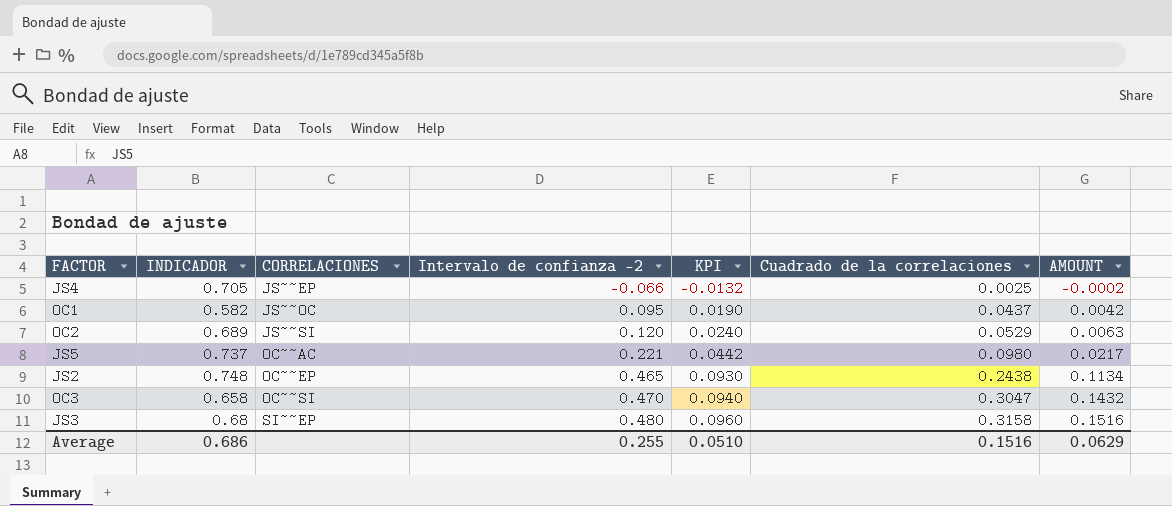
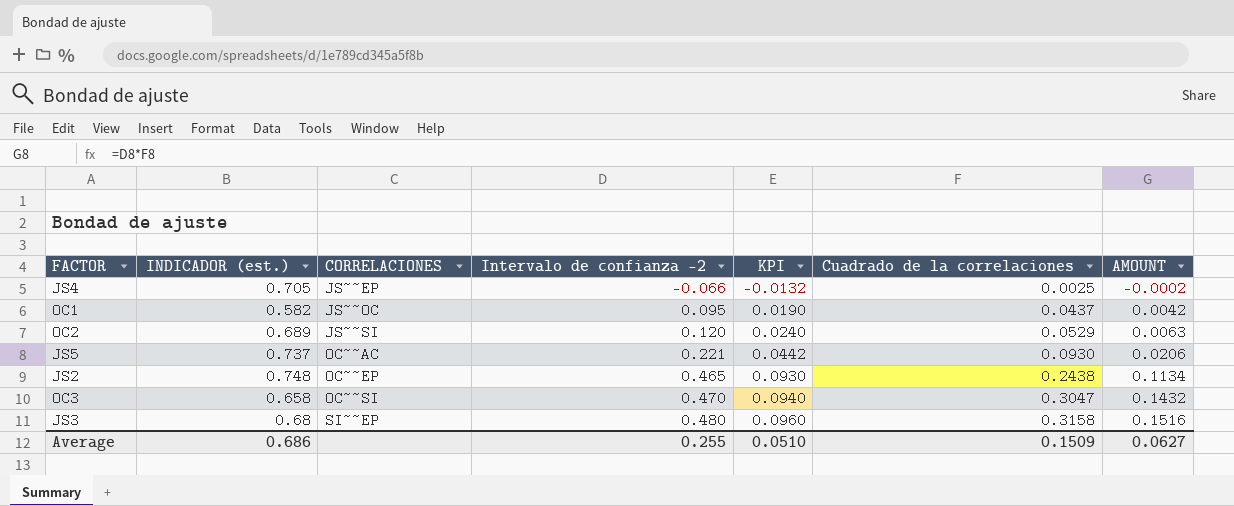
column name: INDICADOR -> INDICADOR (est.)
JS5 | Cuadrado de la correlaciones: 0.0980 -> 0.0930
JS5 | AMOUNT: 0.0217 -> 0.0206
Average | Cuadrado de la correlaciones: 0.1516 -> 0.1509
Average | AMOUNT: 0.0629 -> 0.0627

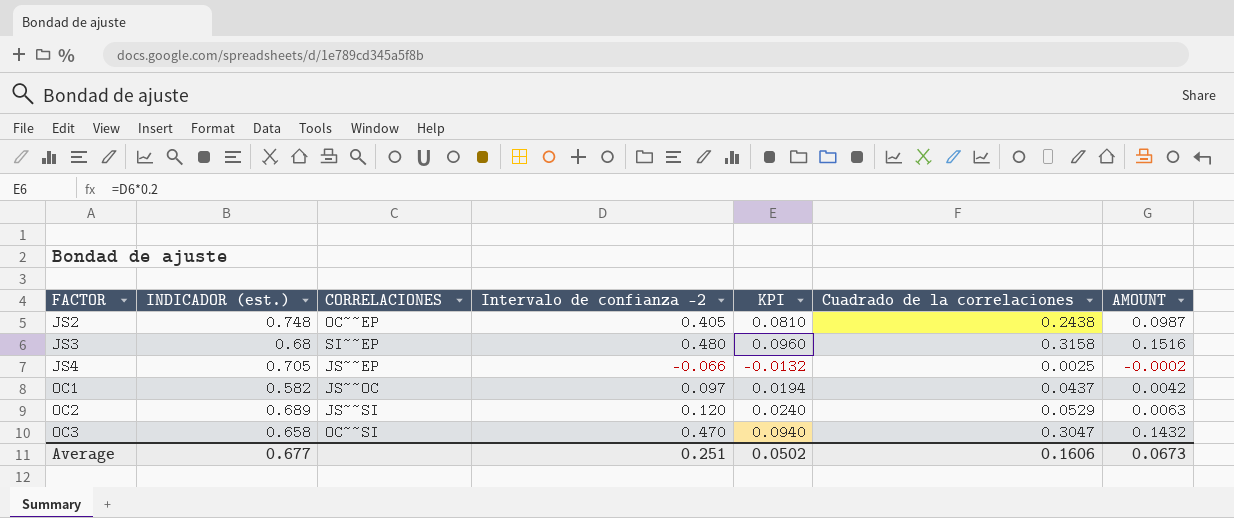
row order: CORRELACIONES ascending -> FACTOR ascending
row JS5: 0.737 | OC~~AC | 0.221 | 0.0442 | 0.0930 | 0.0206 -> none
JS2 | Intervalo de confianza -2: 0.465 -> 0.405
JS2 | KPI: 0.0930 -> 0.0810
JS2 | AMOUNT: 0.1134 -> 0.0987
OC1 | Intervalo de confianza -2: 0.095 -> 0.097
OC1 | KPI: 0.0190 -> 0.0194
Average | INDICADOR (est.): 0.686 -> 0.677
Average | Intervalo de confianza -2: 0.255 -> 0.251
Average | KPI: 0.0510 -> 0.0502
Average | Cuadrado de la correlaciones: 0.1509 -> 0.1606
Average | AMOUNT: 0.0627 -> 0.0673

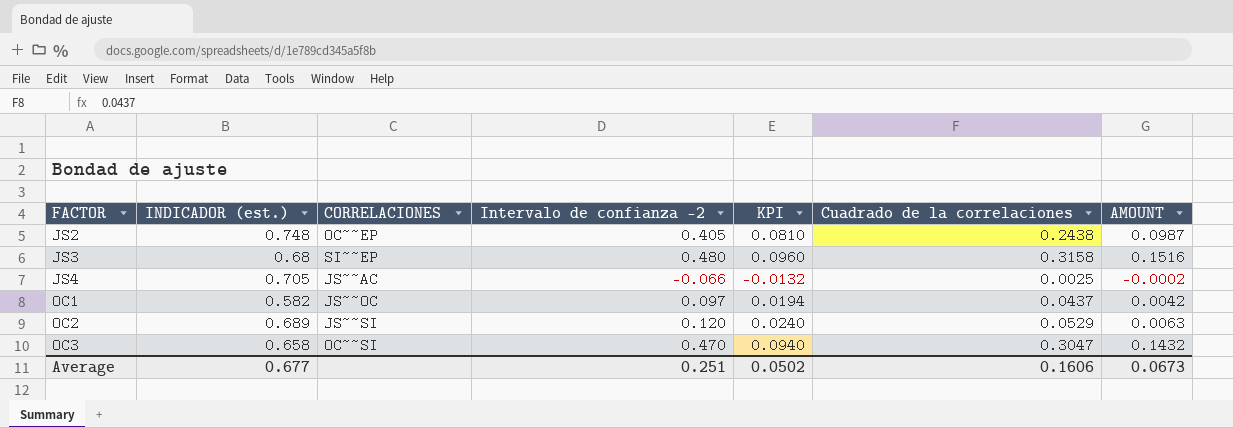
JS4 | CORRELACIONES: JS~~EP -> JS~~AC

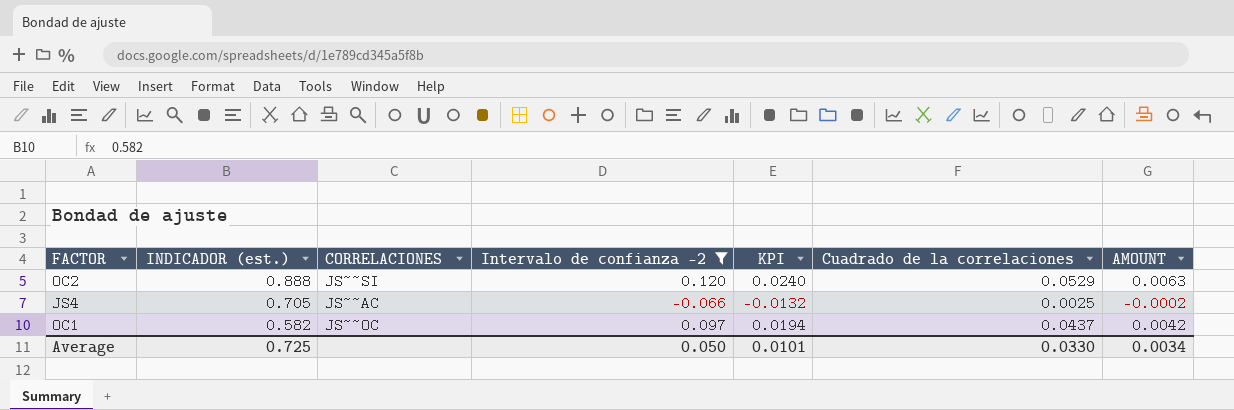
filter: none -> Intervalo de confianza -2 <= 0.120
row order: FACTOR ascending -> INDICADOR (est.) descending
OC2 | INDICADOR (est.): 0.689 -> 0.888
Average | INDICADOR (est.): 0.677 -> 0.725
Average | Intervalo de confianza -2: 0.251 -> 0.050
Average | KPI: 0.0502 -> 0.0101
Average | Cuadrado de la correlaciones: 0.1606 -> 0.0330
Average | AMOUNT: 0.0673 -> 0.0034

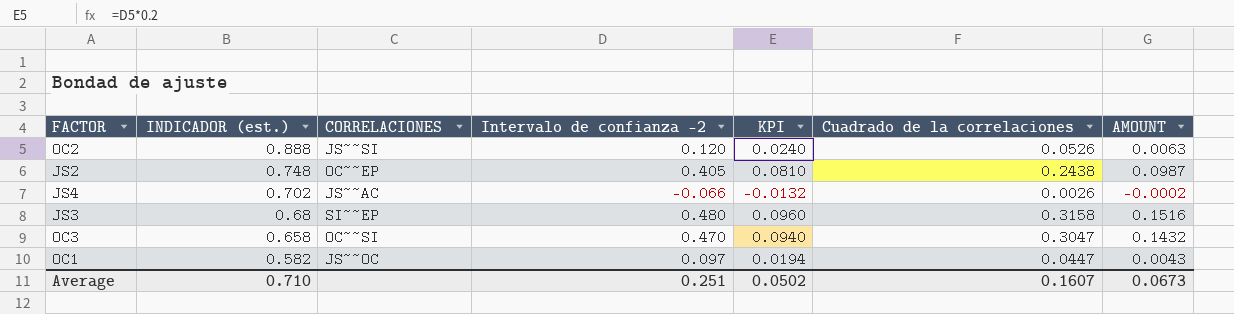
filter: Intervalo de confianza -2 <= 0.120 -> none
OC2 | Cuadrado de la correlaciones: 0.0529 -> 0.0526
JS4 | INDICADOR (est.): 0.705 -> 0.702
JS4 | Cuadrado de la correlaciones: 0.0025 -> 0.0026
OC1 | Cuadrado de la correlaciones: 0.0437 -> 0.0447
OC1 | AMOUNT: 0.0042 -> 0.0043
Average | INDICADOR (est.): 0.725 -> 0.710
Average | Intervalo de confianza -2: 0.050 -> 0.251
Average | KPI: 0.0101 -> 0.0502
Average | Cuadrado de la correlaciones: 0.0330 -> 0.1607
Average | AMOUNT: 0.0034 -> 0.0673

